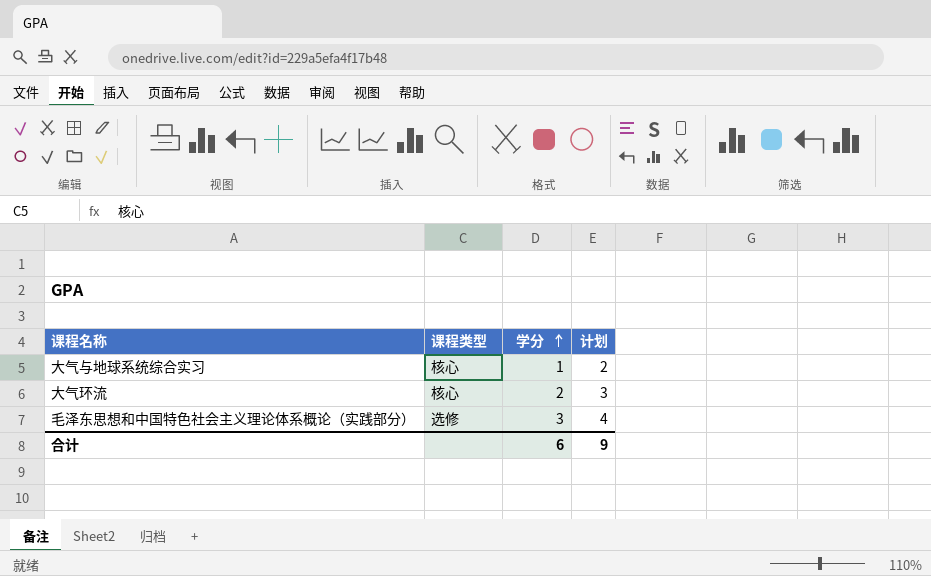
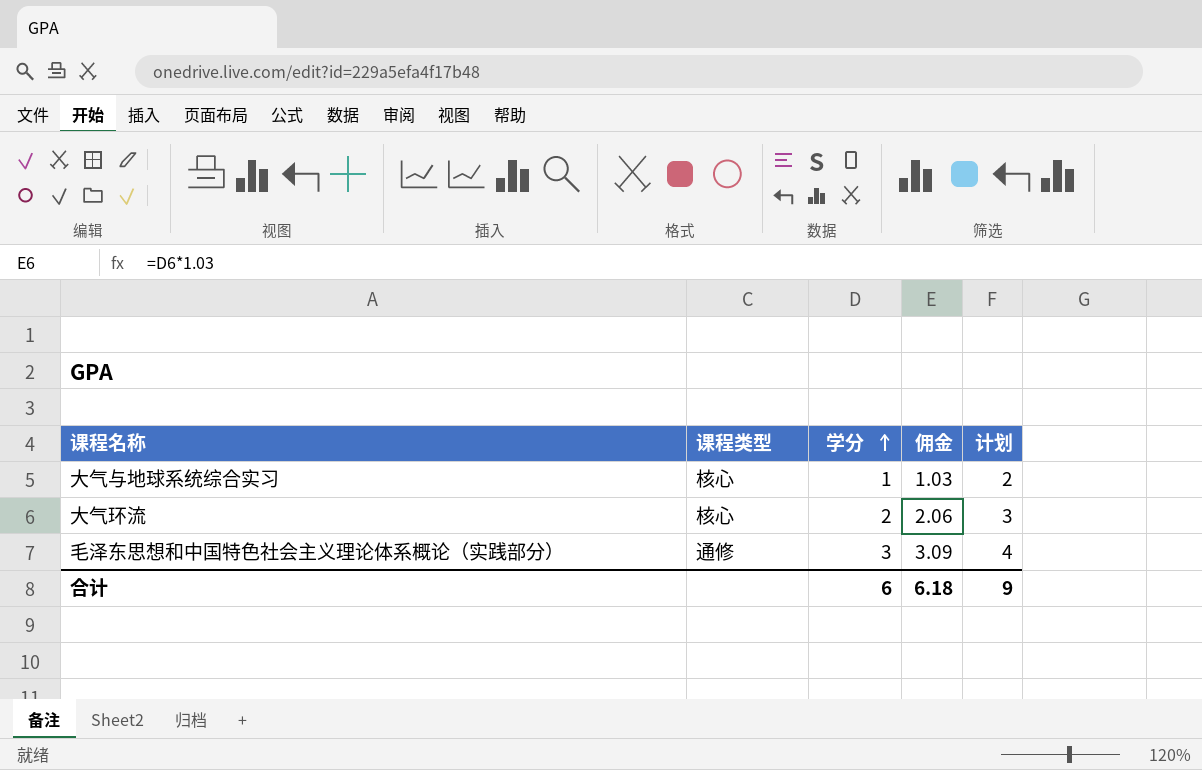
column 佣金 | formula: none -> [学分] * 1.03
毛泽东思想和中国特色社会主义理论体系概论（实践部分） | 课程类型: 选修 -> 通修

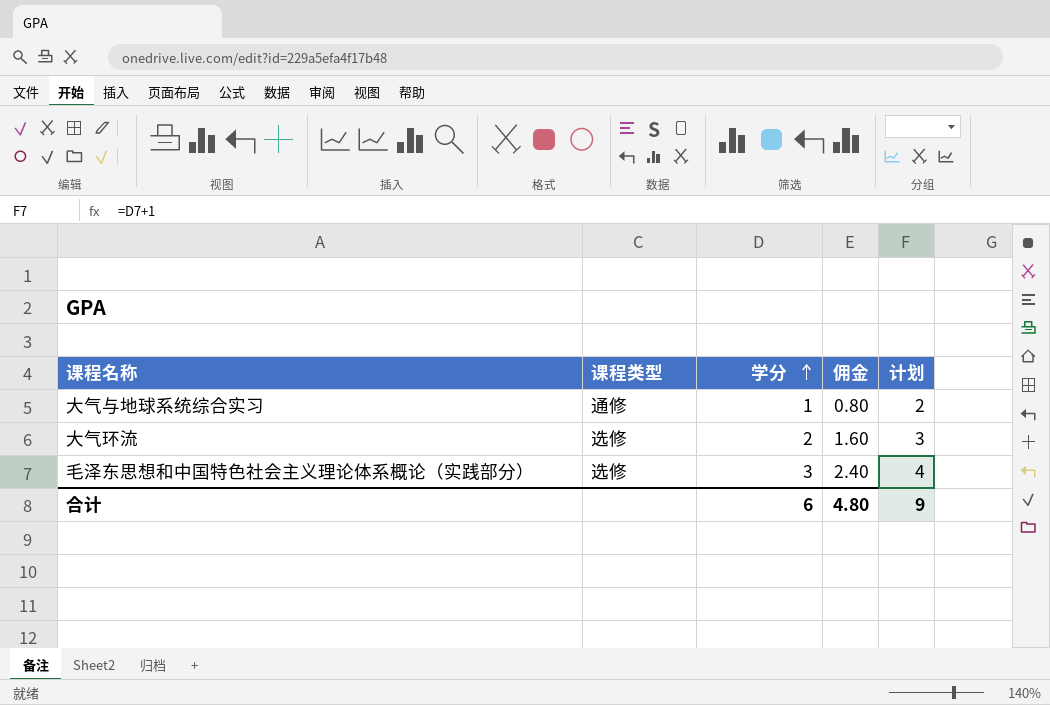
column 佣金 | formula: [学分] * 1.03 -> [学分] * 0.8
大气与地球系统综合实习 | 课程类型: 核心 -> 通修
大气环流 | 课程类型: 核心 -> 选修
毛泽东思想和中国特色社会主义理论体系概论（实践部分） | 课程类型: 通修 -> 选修
合计 | 佣金: 6.18 -> 4.80

